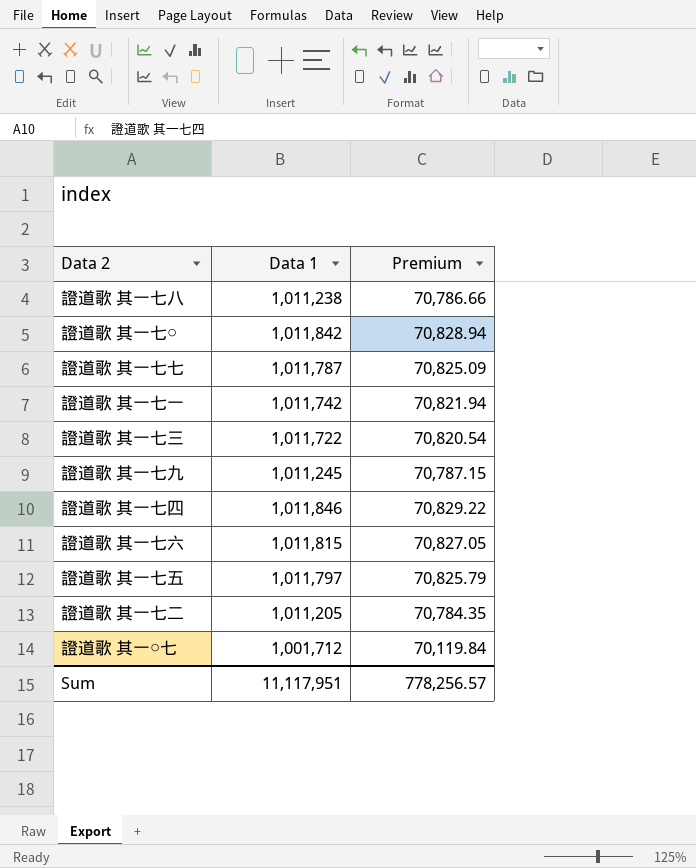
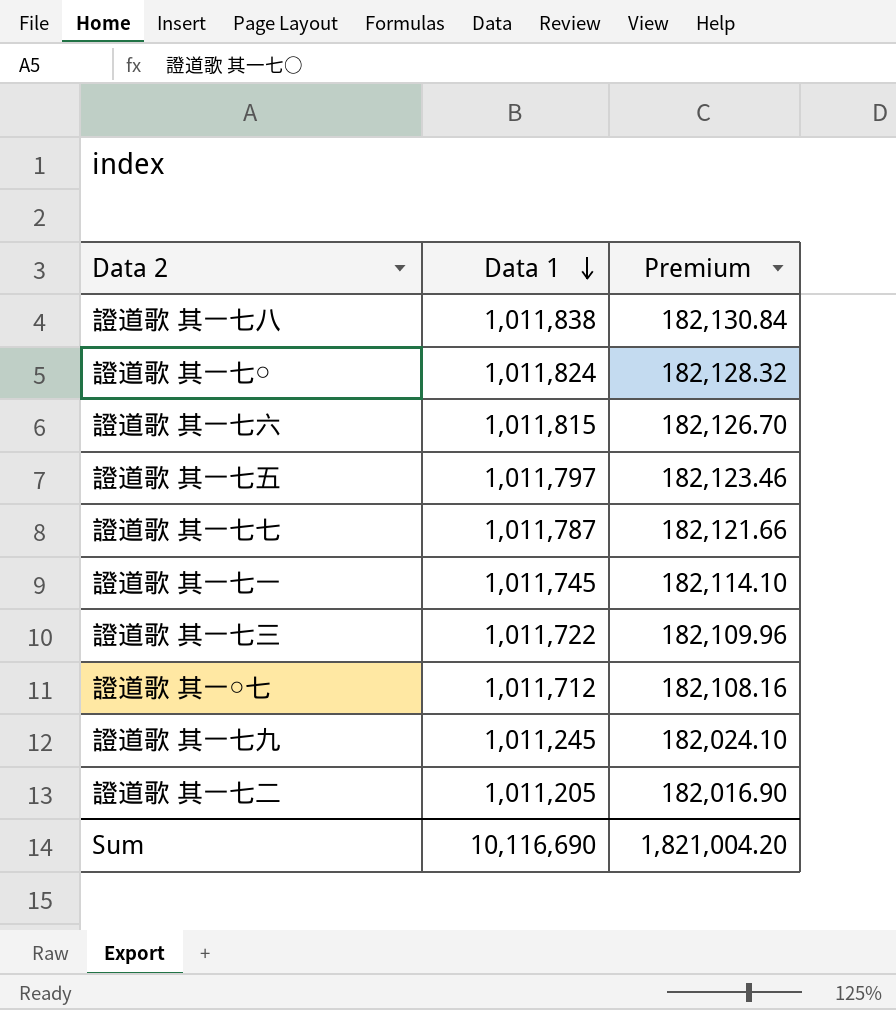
row order: none -> Data 1 descending
column Premium | formula: [Data 1] * 0.07 -> [Data 1] * 0.18
row 證道歌 其一七四: 1,011,846 | 70,829.22 -> none
證道歌 其一七八 | Data 1: 1,011,238 -> 1,011,838
證道歌 其一七○ | Data 1: 1,011,842 -> 1,011,824
證道歌 其一七一 | Data 1: 1,011,742 -> 1,011,745
證道歌 其一○七 | Data 1: 1,001,712 -> 1,011,712
Sum | Data 1: 11,117,951 -> 10,116,690
Sum | Premium: 778,256.57 -> 1,821,004.20

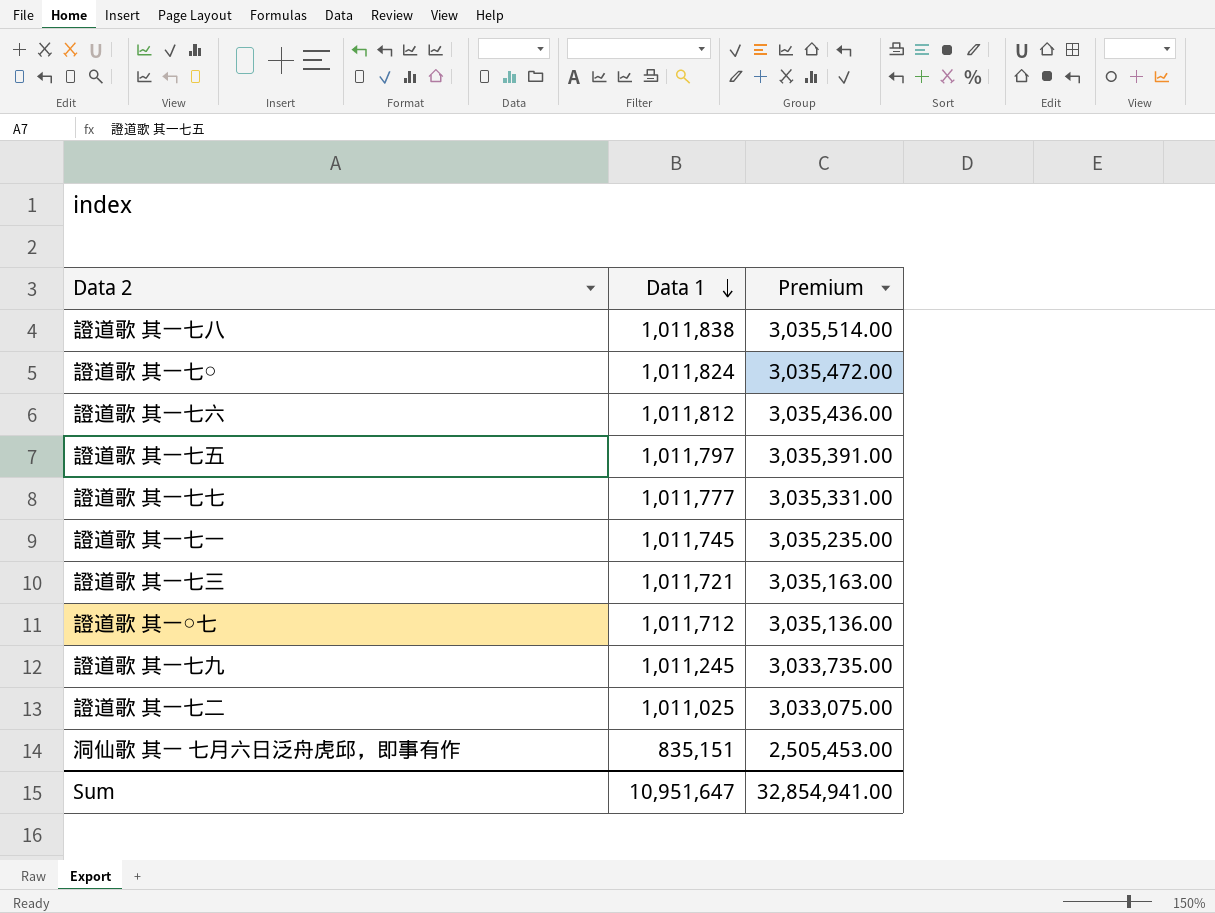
column Premium | formula: [Data 1] * 0.18 -> [Data 1] * 3
證道歌 其一七六 | Data 1: 1,011,815 -> 1,011,812
證道歌 其一七七 | Data 1: 1,011,787 -> 1,011,777
證道歌 其一七三 | Data 1: 1,011,722 -> 1,011,721
證道歌 其一七二 | Data 1: 1,011,205 -> 1,011,025
row 洞仙歌 其一 七月六日泛舟虎邱，即事有作: none -> 835,151 | 2,505,453.00
Sum | Data 1: 10,116,690 -> 10,951,647
Sum | Premium: 1,821,004.20 -> 32,854,941.00

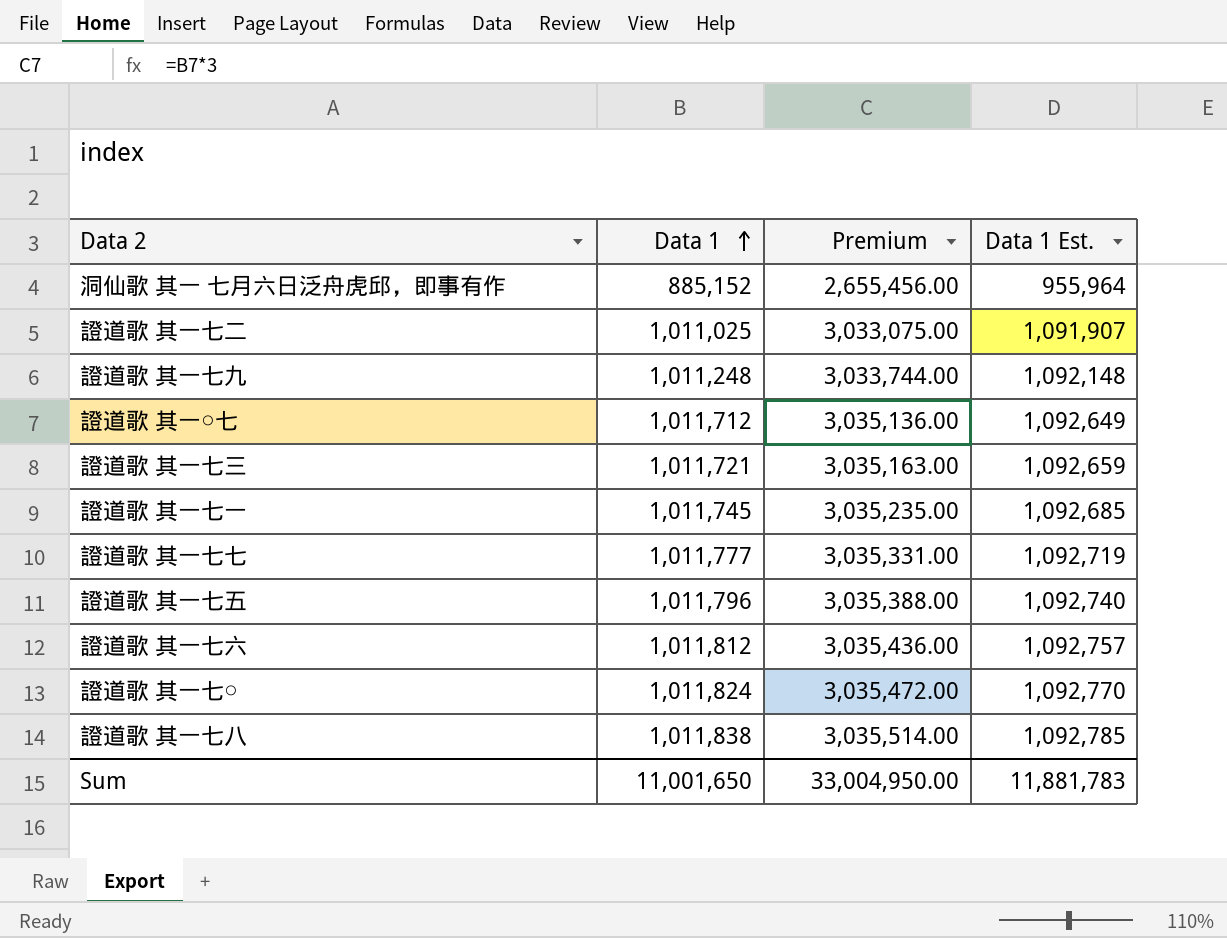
row order: Data 1 descending -> Data 1 ascending
column Data 1 Est. | formula: none -> [Data 1] * 1.08
洞仙歌 其一 七月六日泛舟虎邱，即事有作 | Data 1: 835,151 -> 885,152
洞仙歌 其一 七月六日泛舟虎邱，即事有作 | Premium: 2,505,453.00 -> 2,655,456.00
證道歌 其一七九 | Data 1: 1,011,245 -> 1,011,248
證道歌 其一七九 | Premium: 3,033,735.00 -> 3,033,744.00
證道歌 其一七五 | Data 1: 1,011,797 -> 1,011,796
證道歌 其一七五 | Premium: 3,035,391.00 -> 3,035,388.00
Sum | Data 1: 10,951,647 -> 11,001,650
Sum | Premium: 32,854,941.00 -> 33,004,950.00

